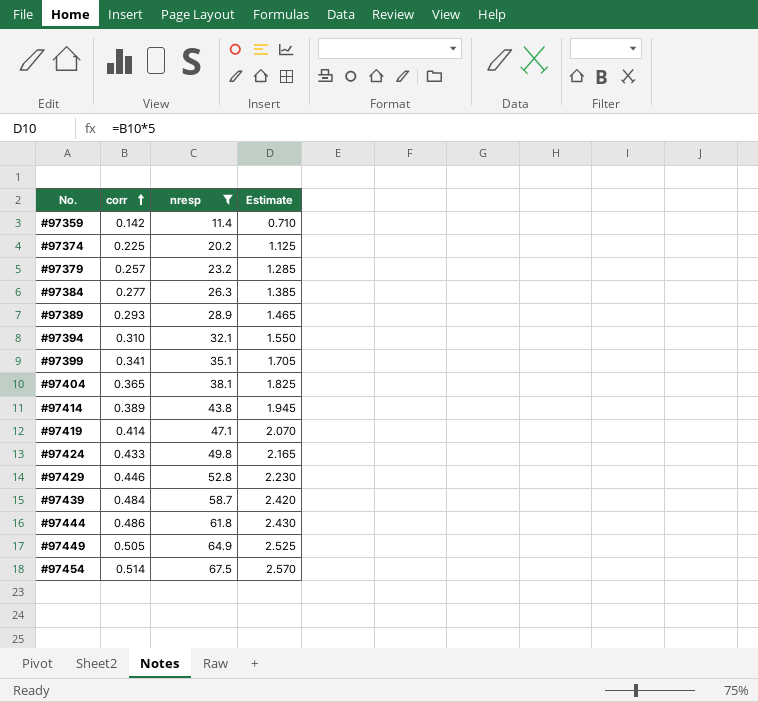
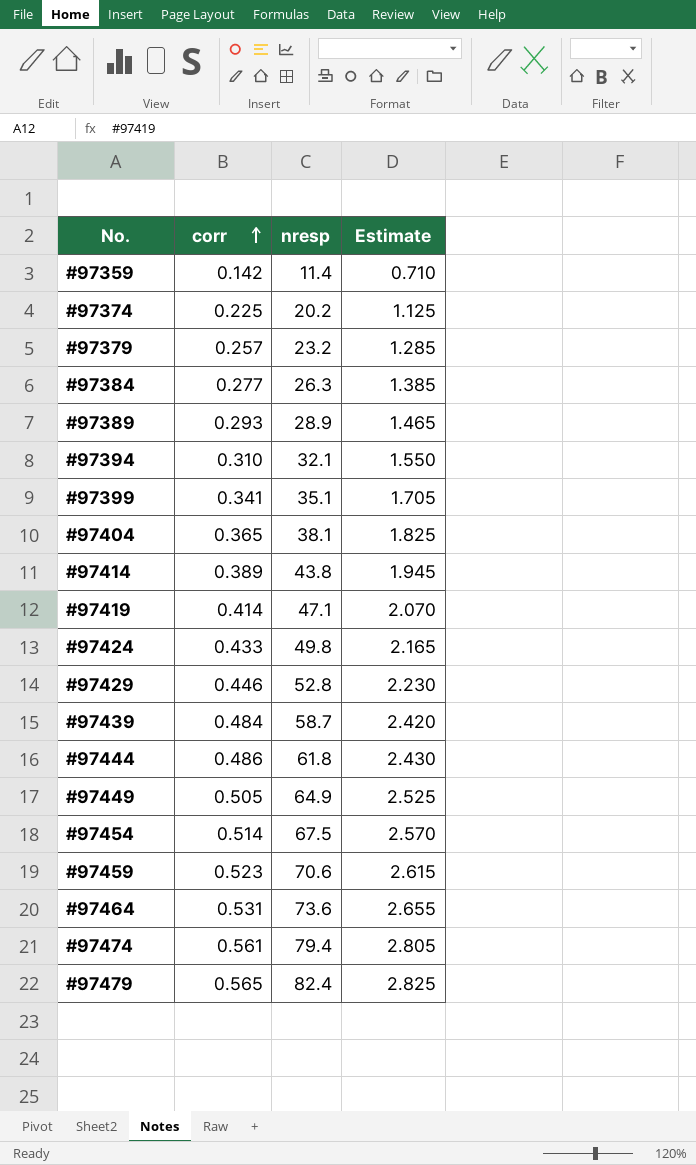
filter: nresp <= 67.5 -> none

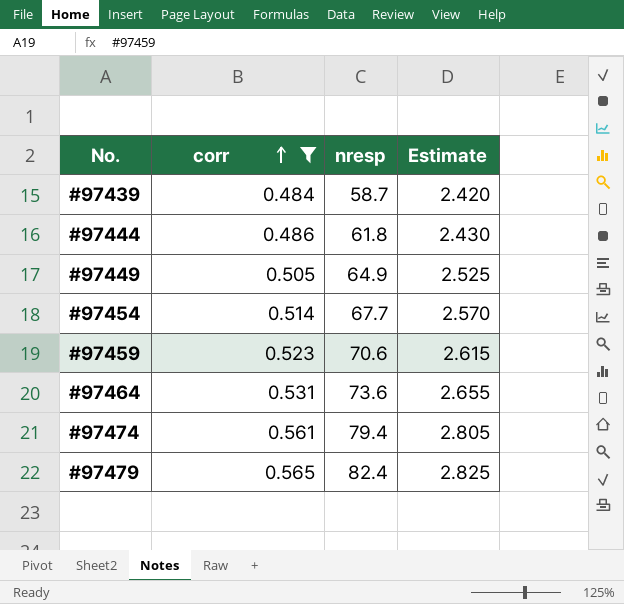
filter: none -> corr >= 0.484
#97454 | nresp: 67.5 -> 67.7

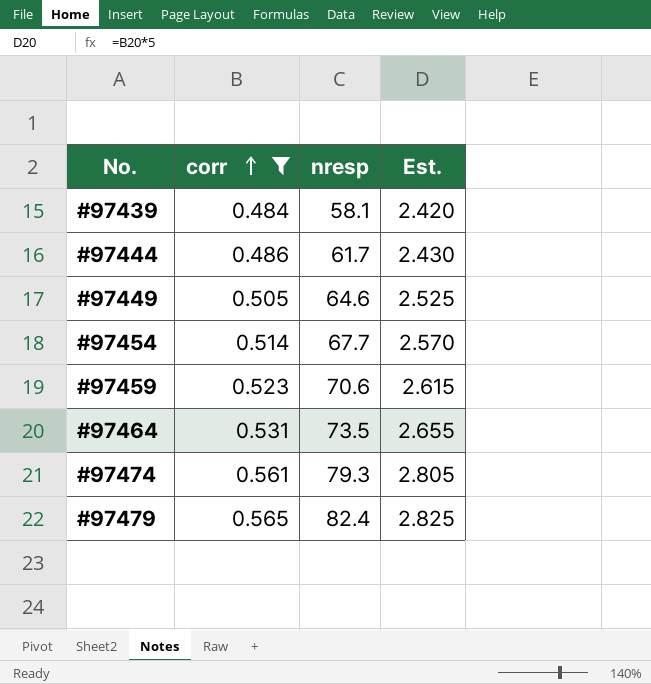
column name: Estimate -> Est.
#97439 | nresp: 58.7 -> 58.1
#97444 | nresp: 61.8 -> 61.7
#97449 | nresp: 64.9 -> 64.6
#97464 | nresp: 73.6 -> 73.5
#97474 | nresp: 79.4 -> 79.3

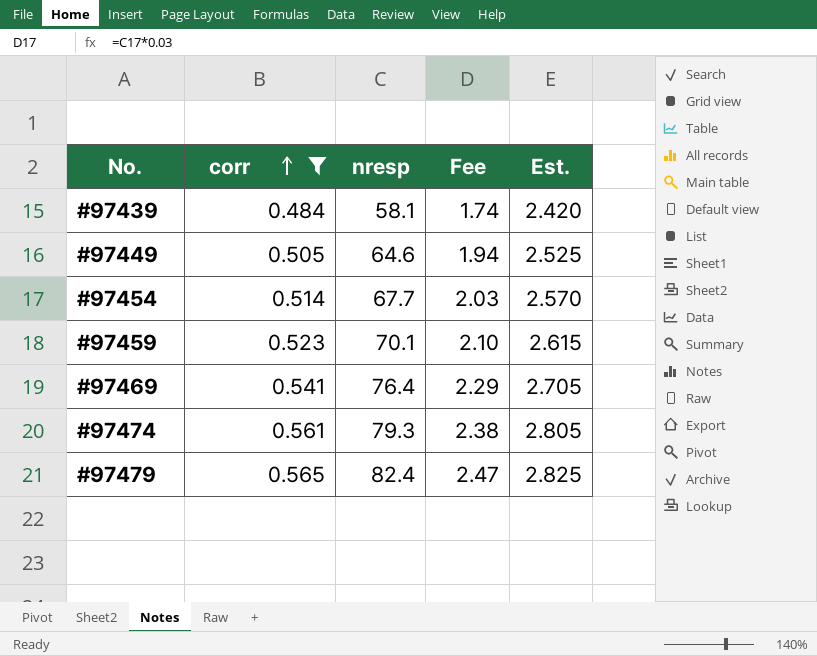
column Fee | formula: none -> [nresp] * 0.03
row #97444: 0.486 | 61.7 | 2.430 -> none
row #97464: 0.531 | 73.5 | 2.655 -> none
#97459 | nresp: 70.6 -> 70.1
row #97469: none -> 0.541 | 76.4 | 2.29 | 2.705

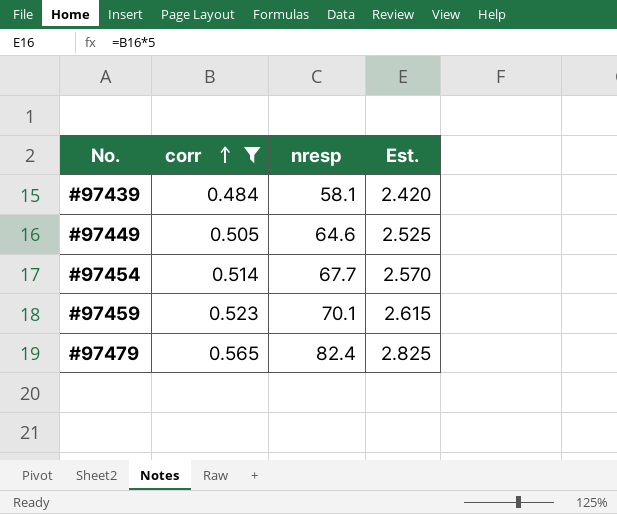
column Fee | formula: [nresp] * 0.03 -> none
row #97469: 0.541 | 76.4 | 2.29 | 2.705 -> none
row #97474: 0.561 | 79.3 | 2.38 | 2.805 -> none

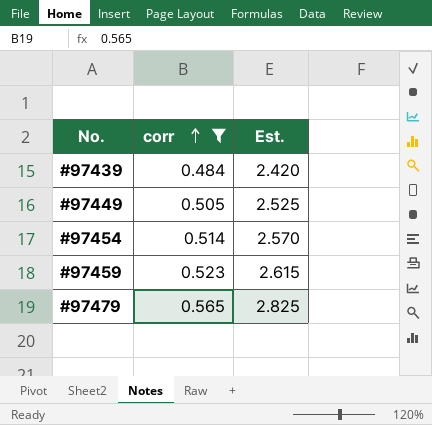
column nresp | position: 3 -> none

